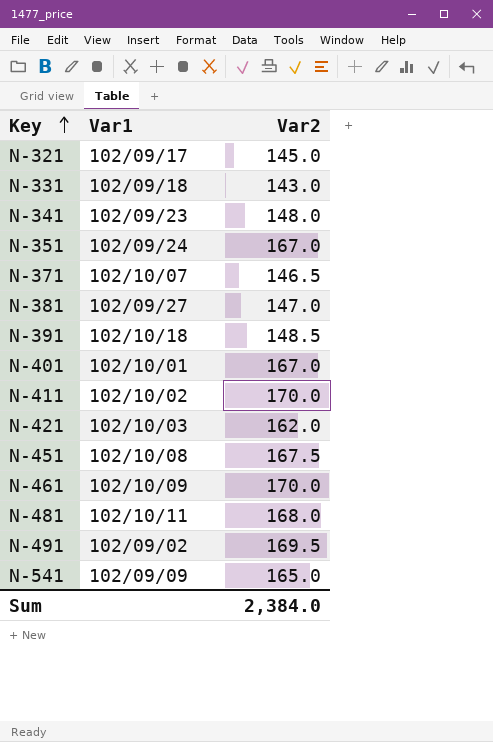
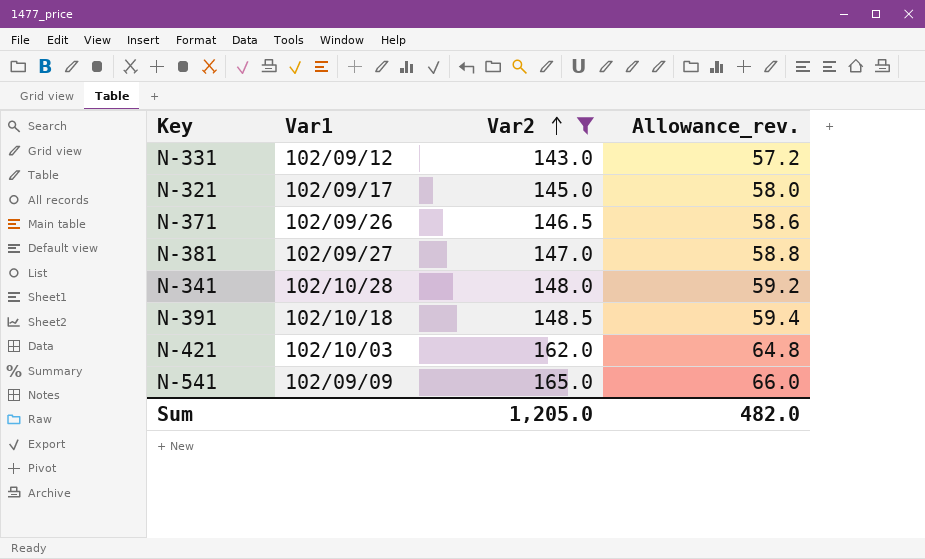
filter: none -> Var2 <= 165.0
row order: Key ascending -> Var2 ascending
column Allowance_rev. | formula: none -> [Var2] * 0.4
N-331 | Var1: 102/09/18 -> 102/09/12
N-371 | Var1: 102/10/07 -> 102/09/26
N-341 | Var1: 102/09/23 -> 102/10/28
Sum | Var2: 2,384.0 -> 1,205.0

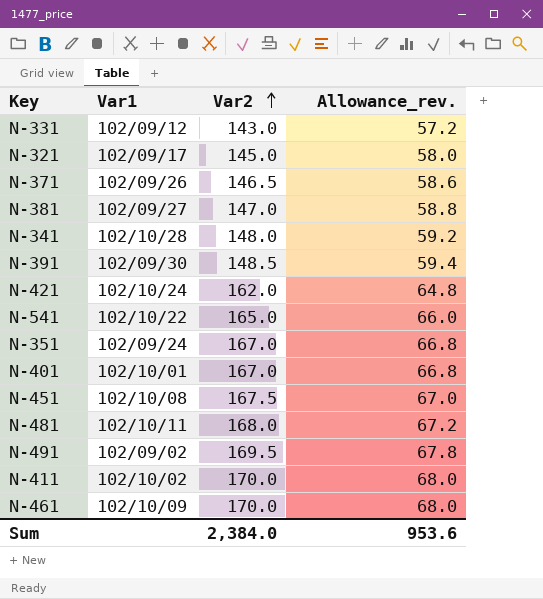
filter: Var2 <= 165.0 -> none
N-391 | Var1: 102/10/18 -> 102/09/30
N-421 | Var1: 102/10/03 -> 102/10/24
N-541 | Var1: 102/09/09 -> 102/10/22
Sum | Var2: 1,205.0 -> 2,384.0
Sum | Allowance_rev.: 482.0 -> 953.6

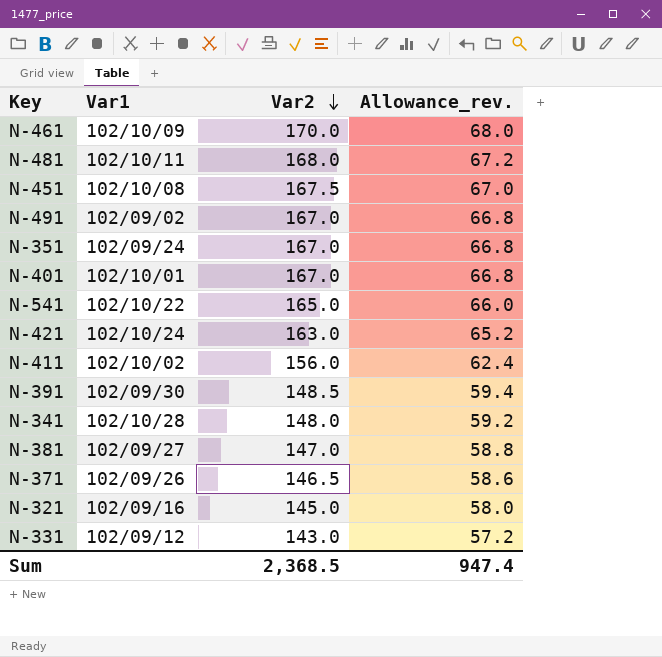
row order: Var2 ascending -> Var2 descending
N-491 | Var2: 169.5 -> 167.0
N-491 | Allowance_rev.: 67.8 -> 66.8
N-421 | Var2: 162.0 -> 163.0
N-421 | Allowance_rev.: 64.8 -> 65.2
N-411 | Var2: 170.0 -> 156.0
N-411 | Allowance_rev.: 68.0 -> 62.4
N-321 | Var1: 102/09/17 -> 102/09/16
Sum | Var2: 2,384.0 -> 2,368.5
Sum | Allowance_rev.: 953.6 -> 947.4

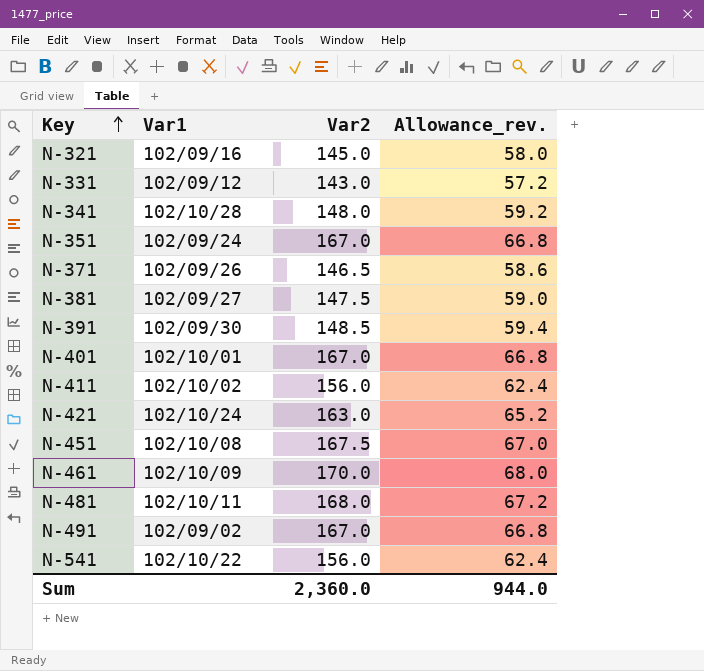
row order: Var2 descending -> Key ascending
N-381 | Var2: 147.0 -> 147.5
N-381 | Allowance_rev.: 58.8 -> 59.0
N-541 | Var2: 165.0 -> 156.0
N-541 | Allowance_rev.: 66.0 -> 62.4
Sum | Var2: 2,368.5 -> 2,360.0
Sum | Allowance_rev.: 947.4 -> 944.0

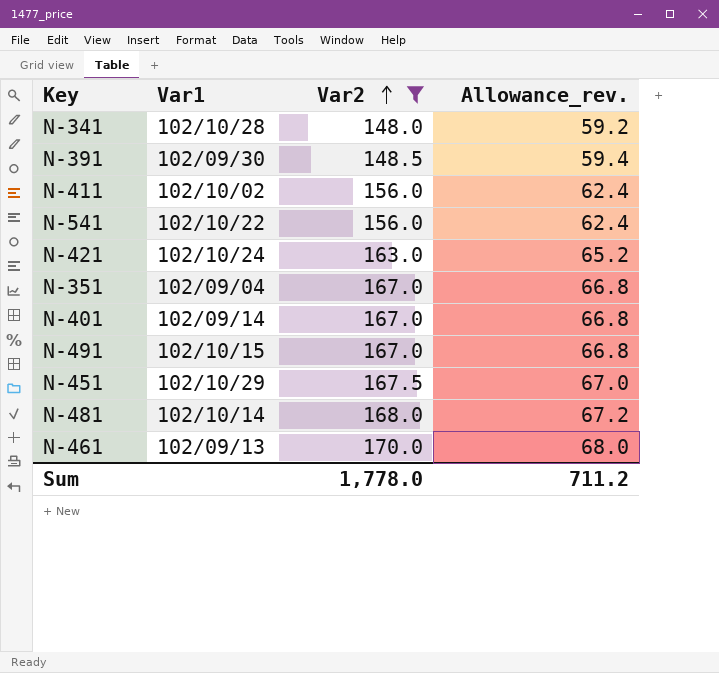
filter: none -> Var2 >= 148.0
row order: Key ascending -> Var2 ascending
N-351 | Var1: 102/09/24 -> 102/09/04
N-401 | Var1: 102/10/01 -> 102/09/14
N-491 | Var1: 102/09/02 -> 102/10/15
N-451 | Var1: 102/10/08 -> 102/10/29
N-481 | Var1: 102/10/11 -> 102/10/14
N-461 | Var1: 102/10/09 -> 102/09/13
Sum | Var2: 2,360.0 -> 1,778.0
Sum | Allowance_rev.: 944.0 -> 711.2

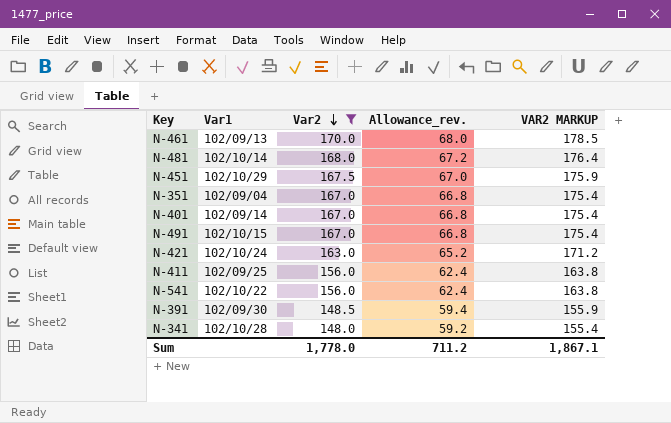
row order: Var2 ascending -> Var2 descending
column VAR2 MARKUP | formula: none -> [Var2] * 1.05
N-411 | Var1: 102/10/02 -> 102/09/25

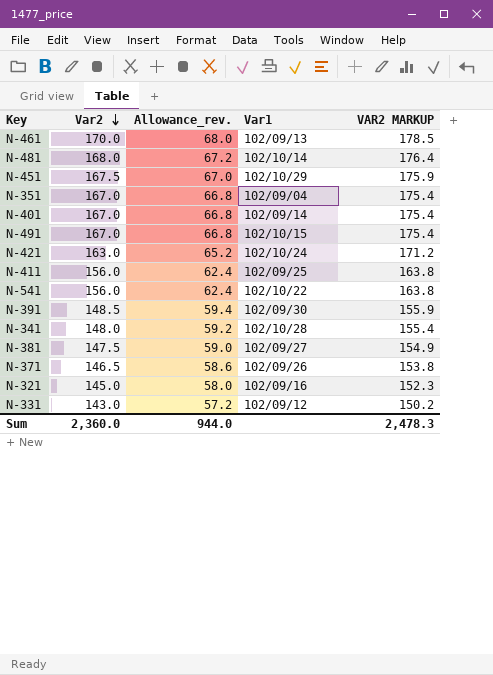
filter: Var2 >= 148.0 -> none
column Var1 | position: 2 -> 4
Sum | Var2: 1,778.0 -> 2,360.0
Sum | Allowance_rev.: 711.2 -> 944.0
Sum | VAR2 MARKUP: 1,867.1 -> 2,478.3

